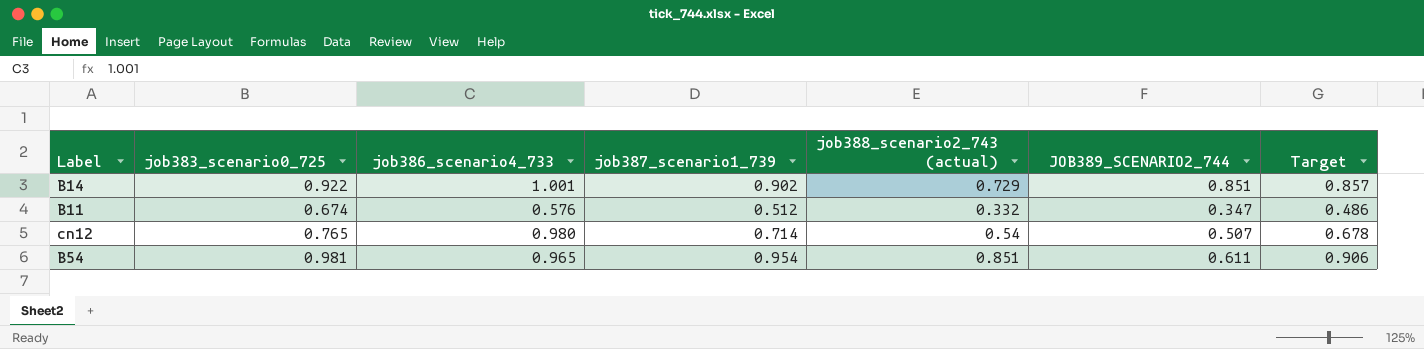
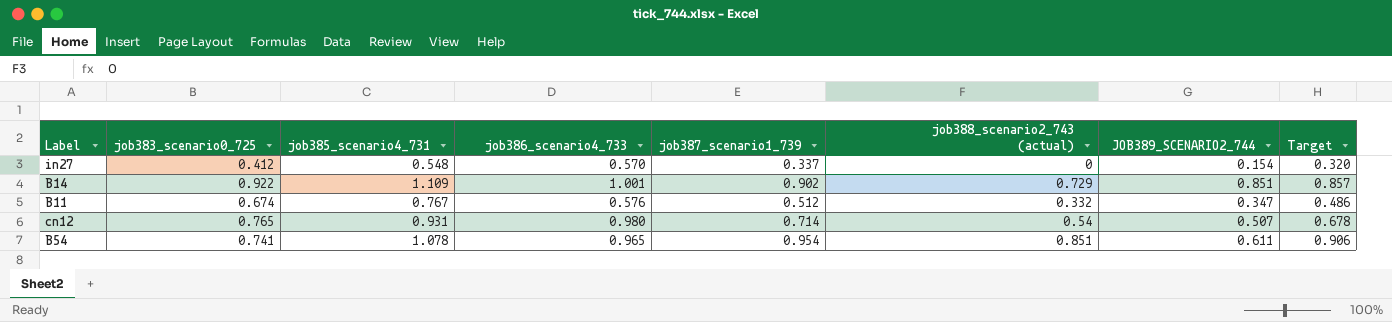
column job385_scenario4_731 | position: none -> 3
row in27: none -> 0.412 | 0.548 | 0.570 | 0.337 | 0 | 0.154 | 0.320
B54 | job383_scenario0_725: 0.981 -> 0.741

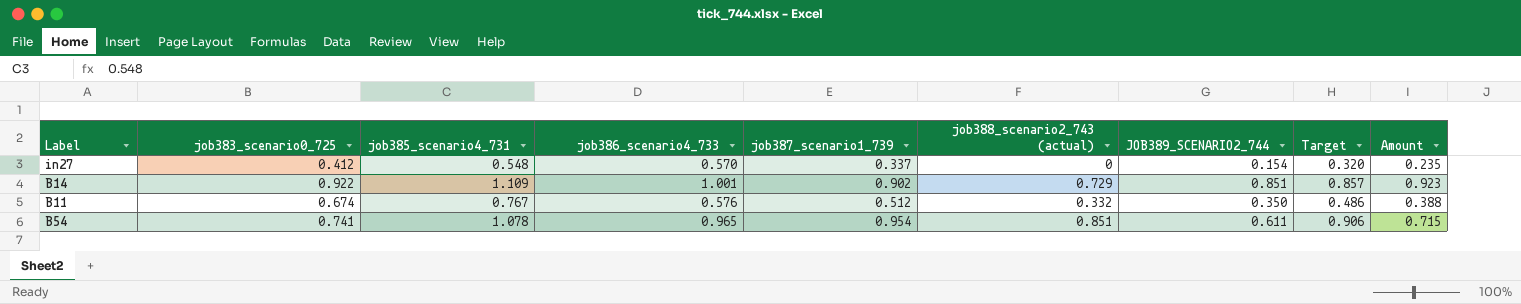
column Amount | formula: none -> [job383_scenario0_725] * [job386_scenario4_733]
row cn12: 0.765 | 0.931 | 0.980 | 0.714 | 0.54 | 0.507 | 0.678 -> none
B11 | JOB389_SCENARIO2_744: 0.347 -> 0.350

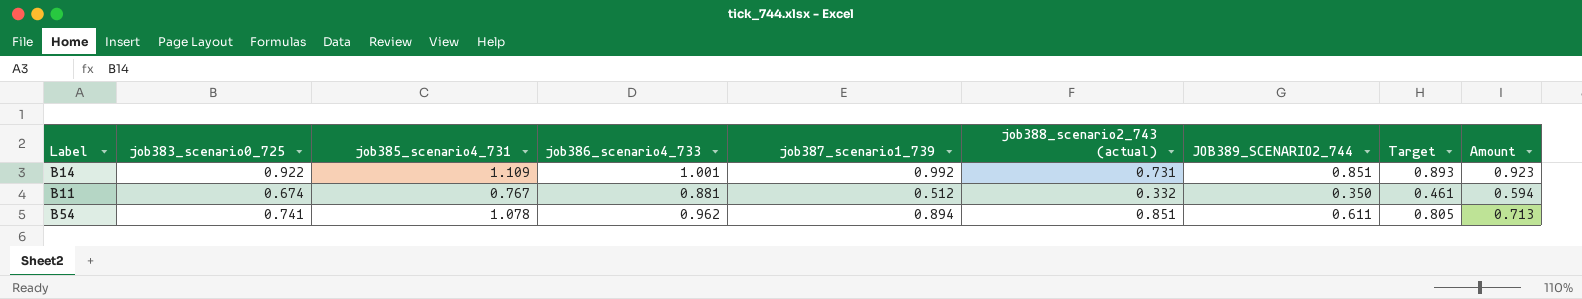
column Target | formula: [job387_scenario1_739] * 0.95 -> [job387_scenario1_739] * 0.9
row in27: 0.412 | 0.548 | 0.570 | 0.337 | 0 | 0.154 | 0.320 | 0.235 -> none
B14 | job387_scenario1_739: 0.902 -> 0.992
B14 | job388_scenario2_743 (actual): 0.729 -> 0.731
B11 | job386_scenario4_733: 0.576 -> 0.881
B11 | Amount: 0.388 -> 0.594
B54 | job386_scenario4_733: 0.965 -> 0.962
B54 | job387_scenario1_739: 0.954 -> 0.894
B54 | Amount: 0.715 -> 0.713

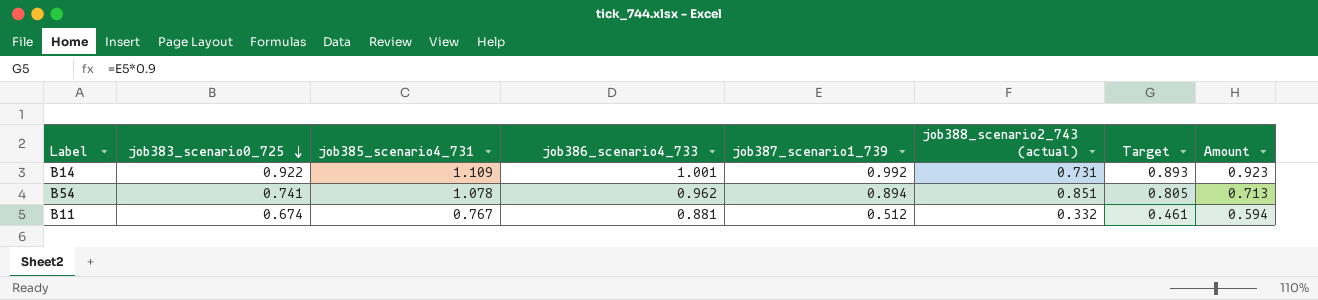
row order: none -> job383_scenario0_725 descending
column JOB389_SCENARIO2_744 | position: 7 -> none

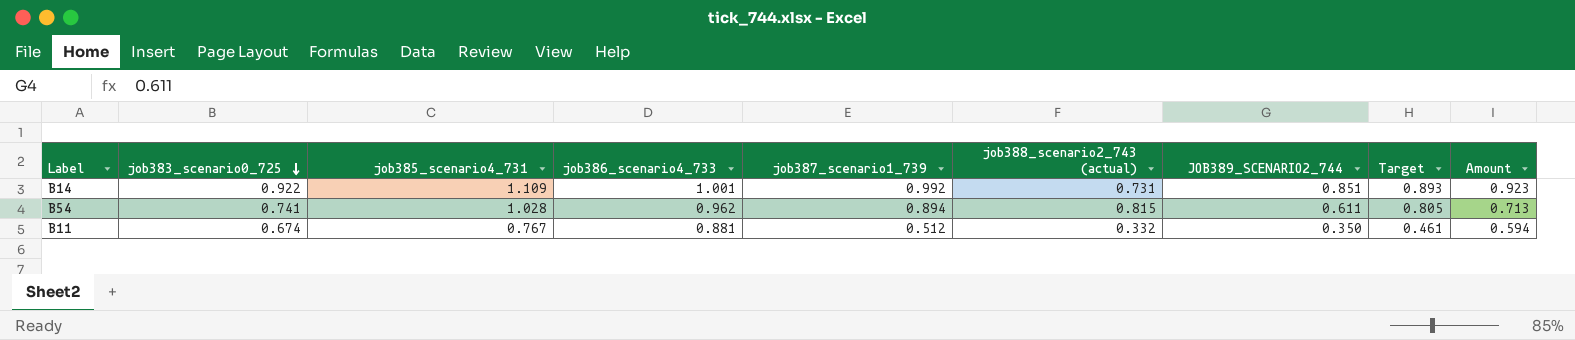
column JOB389_SCENARIO2_744 | position: none -> 7
B54 | job385_scenario4_731: 1.078 -> 1.028
B54 | job388_scenario2_743 (actual): 0.851 -> 0.815

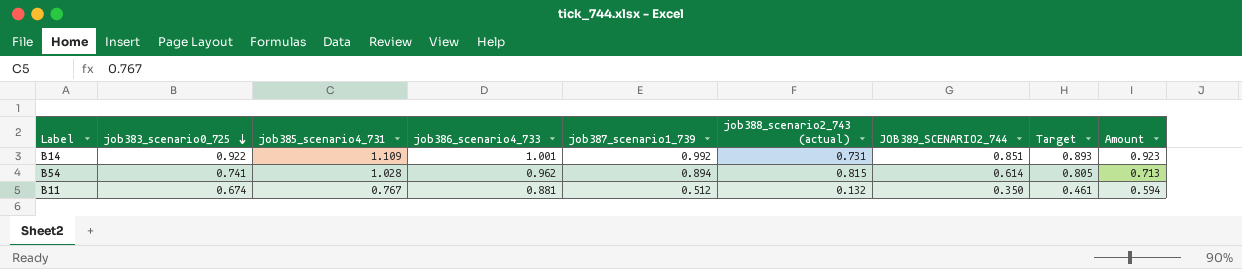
B54 | JOB389_SCENARIO2_744: 0.611 -> 0.614
B11 | job388_scenario2_743 (actual): 0.332 -> 0.132

